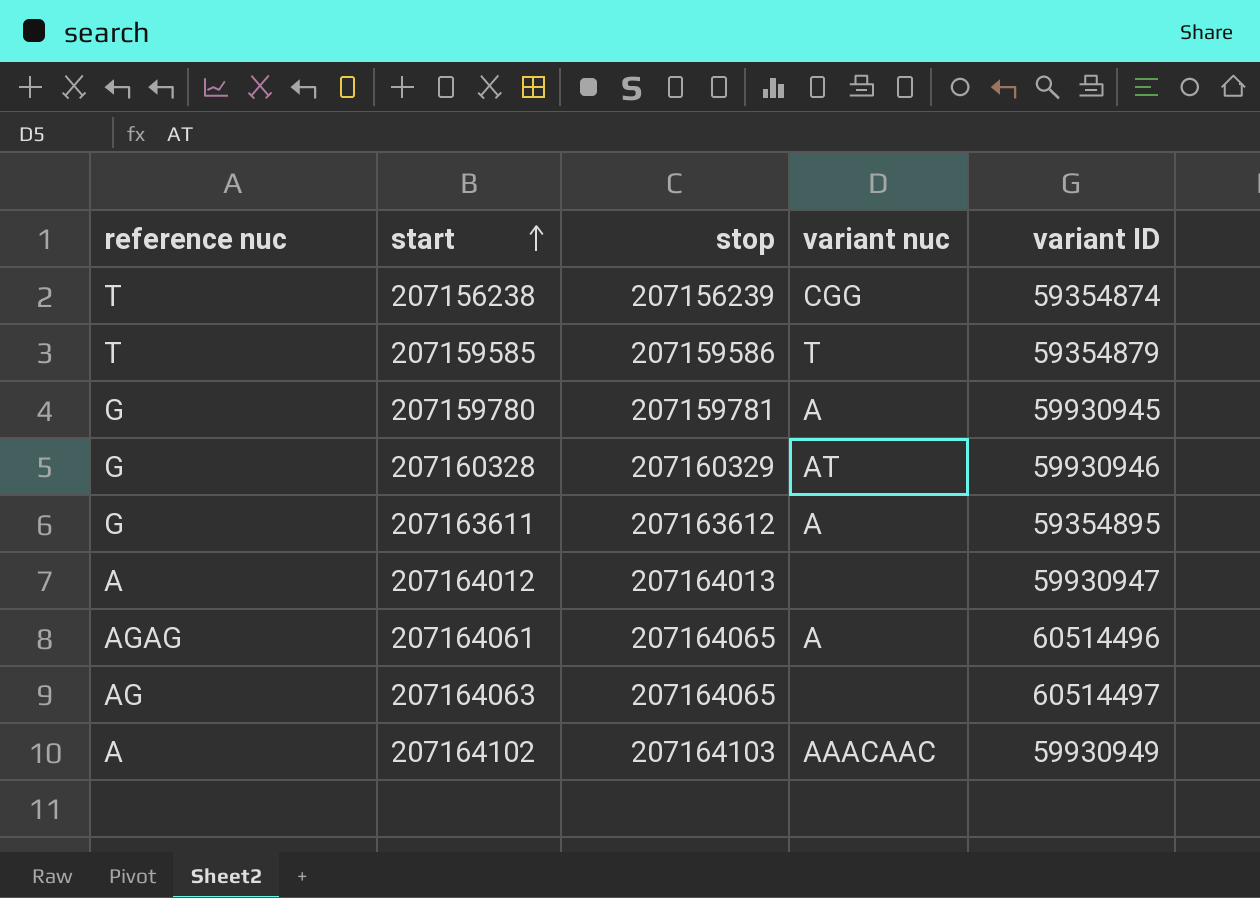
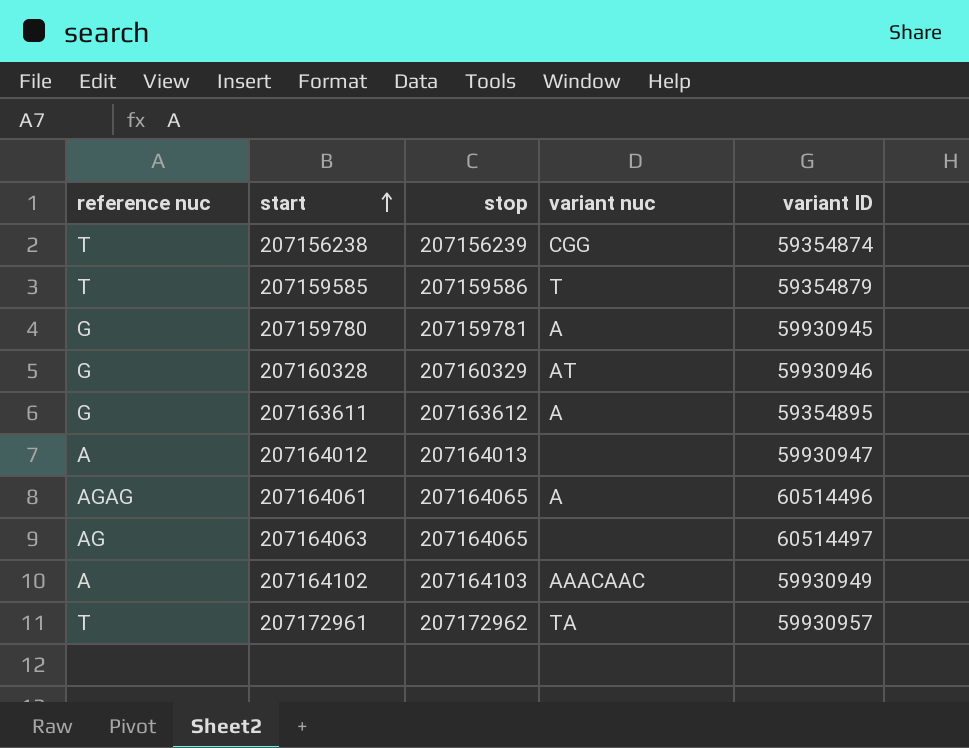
row 207172961: none -> T | 207172962 | TA | 59930957

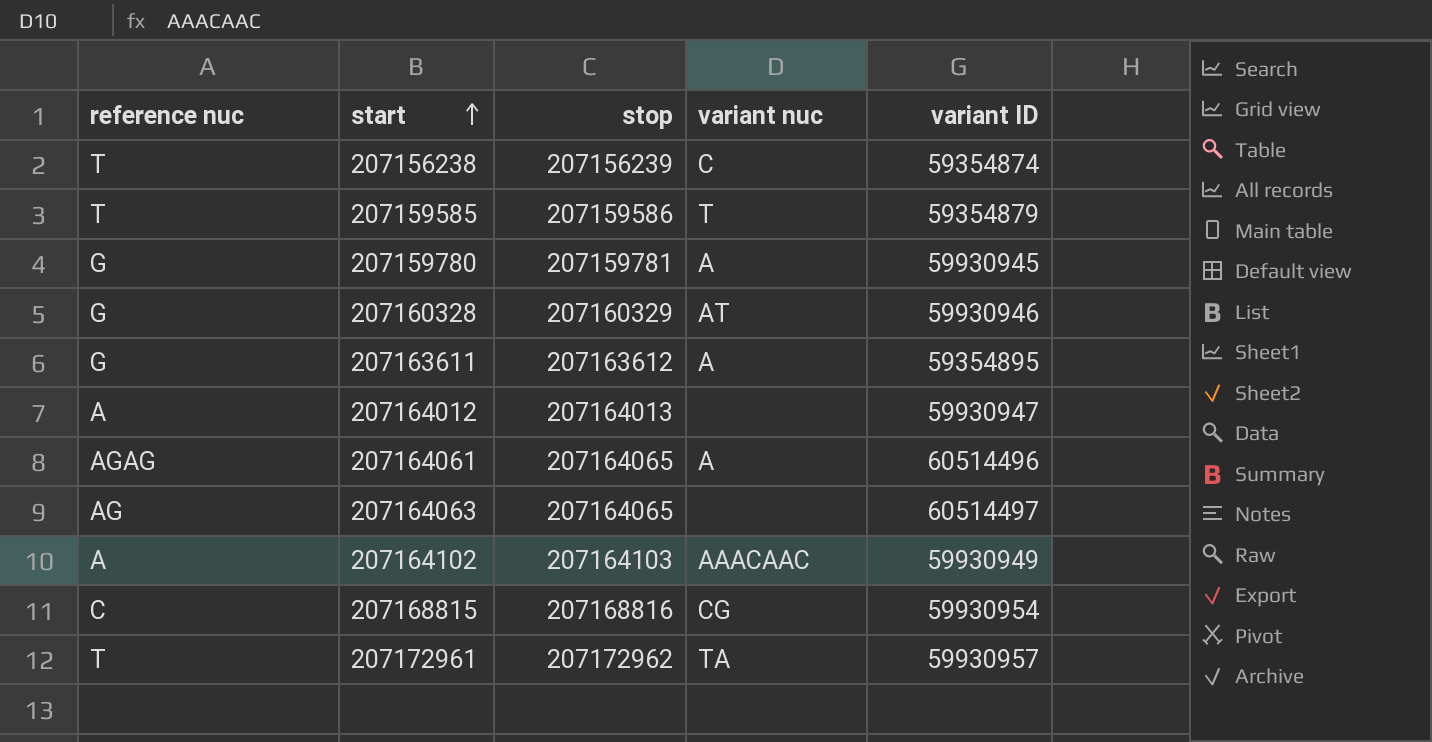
207156238 | variant nuc: CGG -> C
row 207168815: none -> C | 207168816 | CG | 59930954

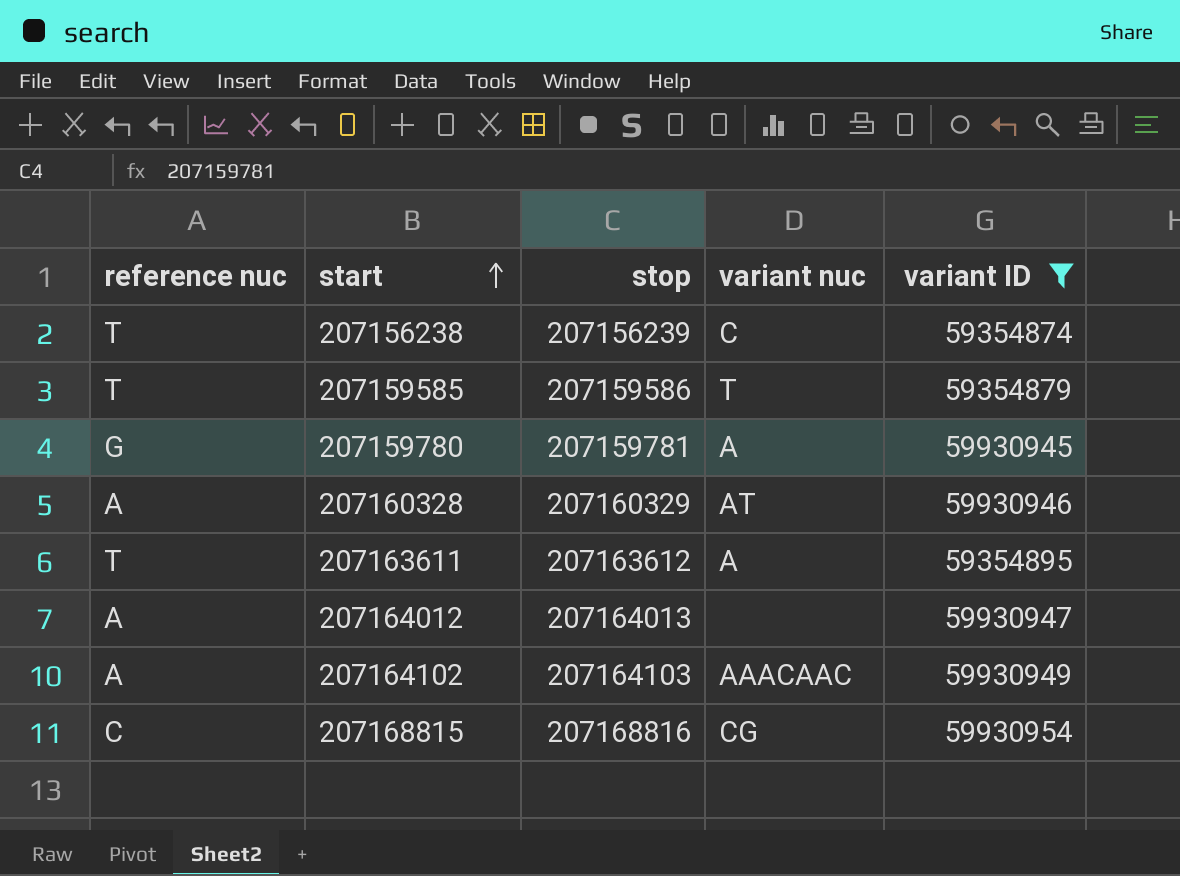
filter: none -> variant ID <= 59930954
207160328 | reference nuc: G -> A
207163611 | reference nuc: G -> T

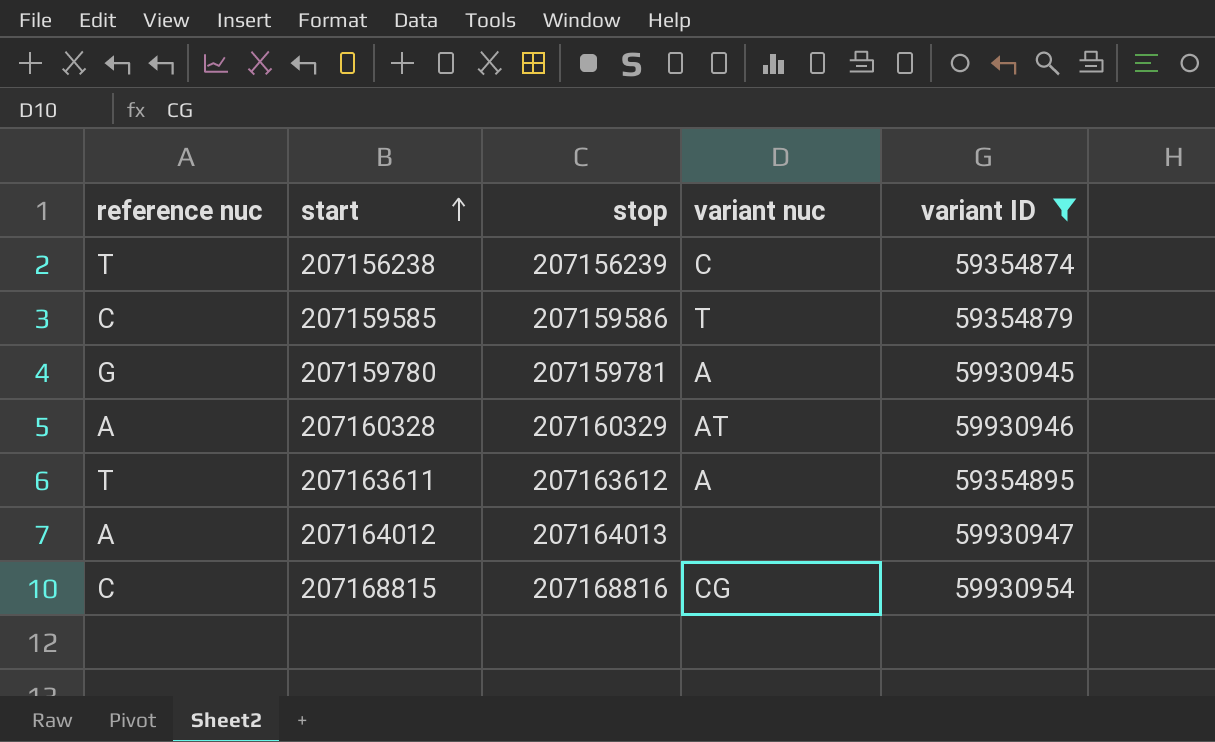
row 207164102: A | 207164103 | AAACAAC | 59930949 -> none
207159585 | reference nuc: T -> C

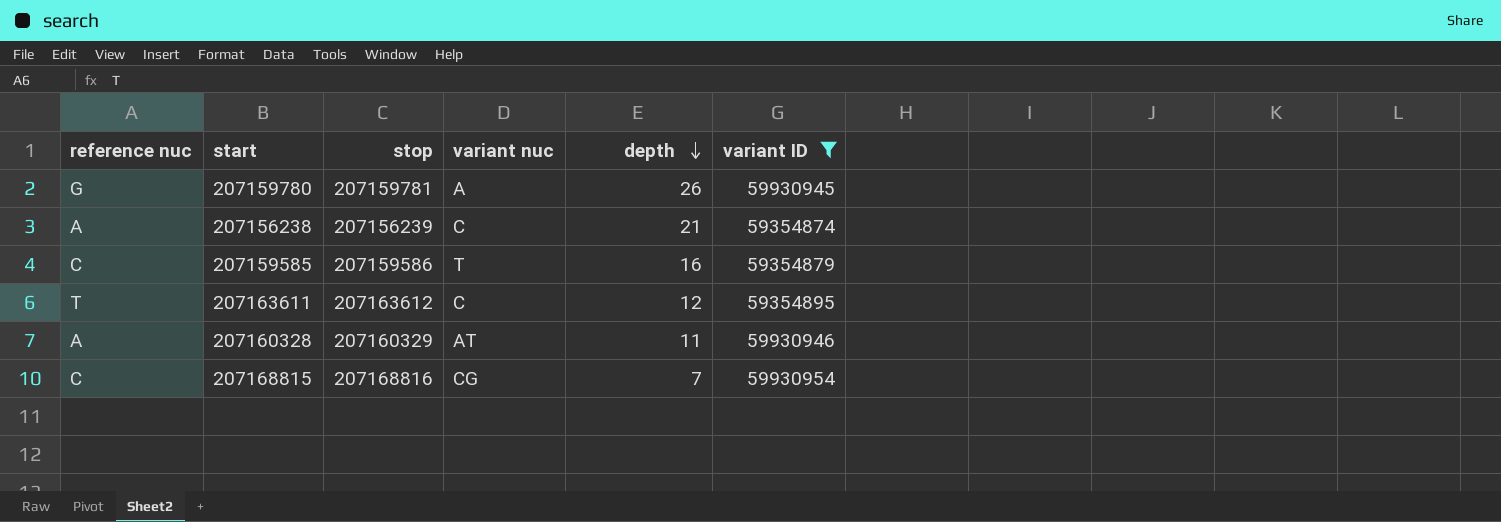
row order: start ascending -> depth descending
column depth | position: none -> 5
row 207164012: A | 207164013 | none | 59930947 -> none
207156238 | reference nuc: T -> A
207163611 | variant nuc: A -> C

